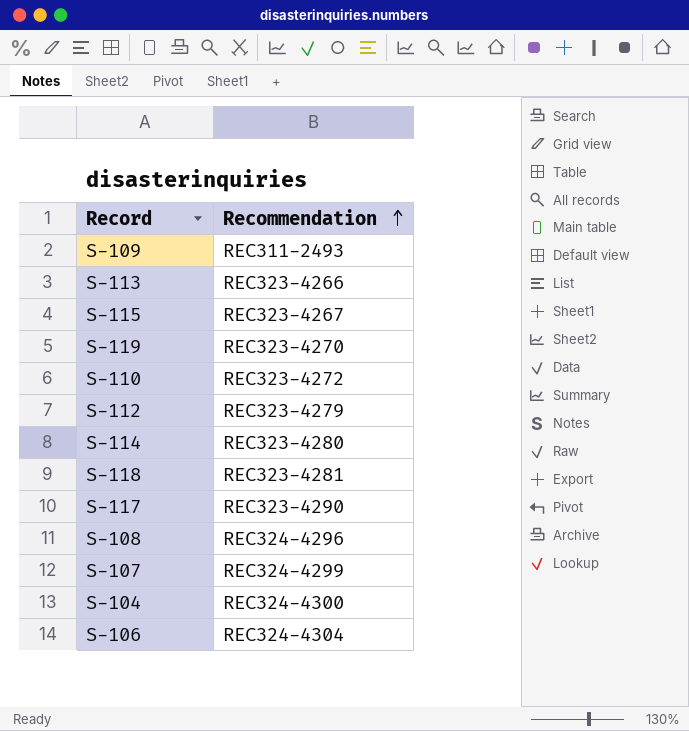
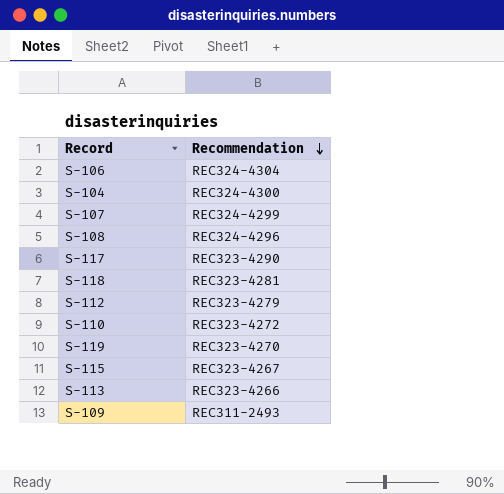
row order: Recommendation ascending -> Recommendation descending
row S-114: REC323-4280 -> none

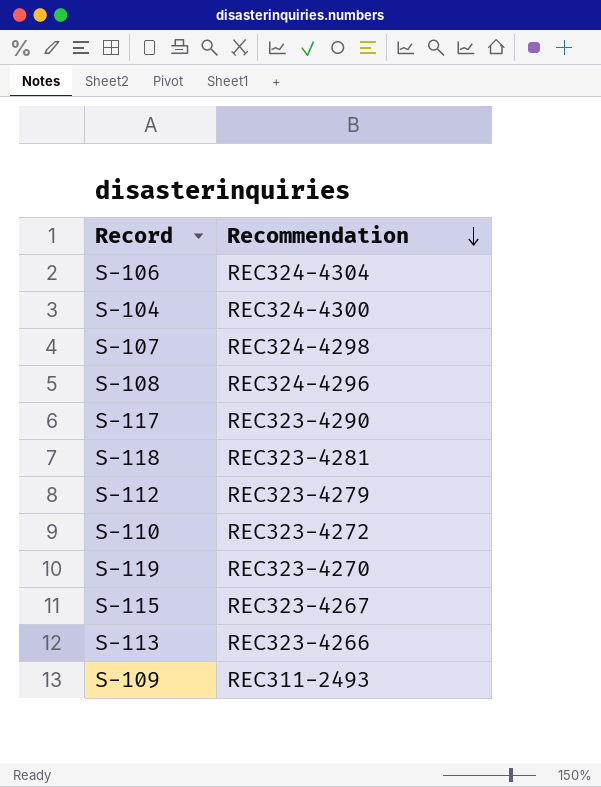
S-107 | Recommendation: REC324-4299 -> REC324-4298

